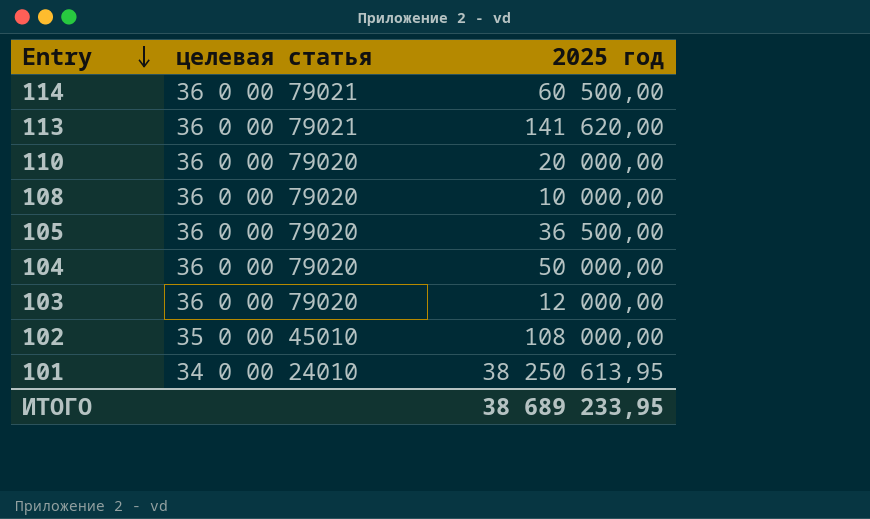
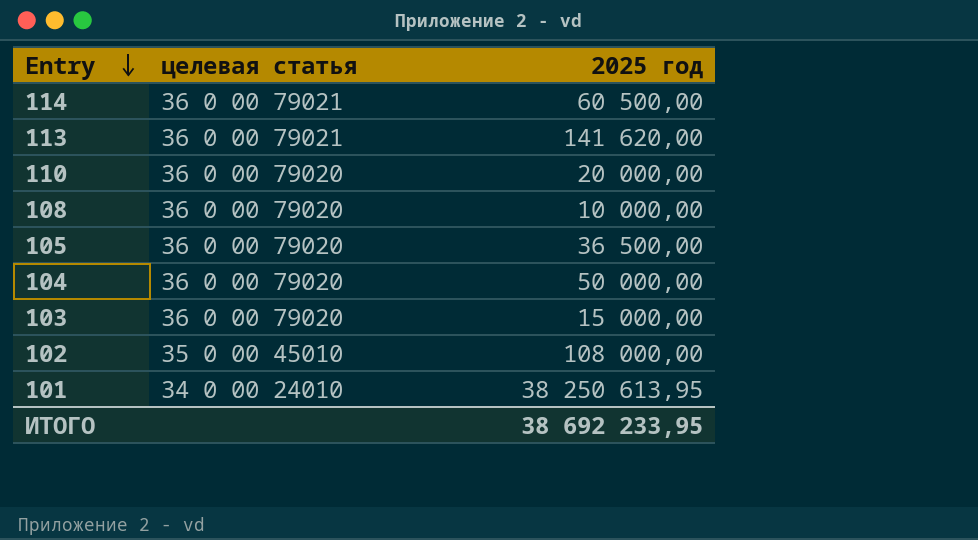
103 | 2025 год: 12 000,00 -> 15 000,00
ИТОГО | 2025 год: 38 689 233,95 -> 38 692 233,95

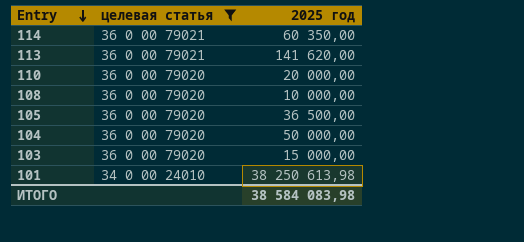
filter: none -> целевая статья != 35 0 00 45010
114 | 2025 год: 60 500,00 -> 60 350,00
101 | 2025 год: 38 250 613,95 -> 38 250 613,98
ИТОГО | 2025 год: 38 692 233,95 -> 38 584 083,98

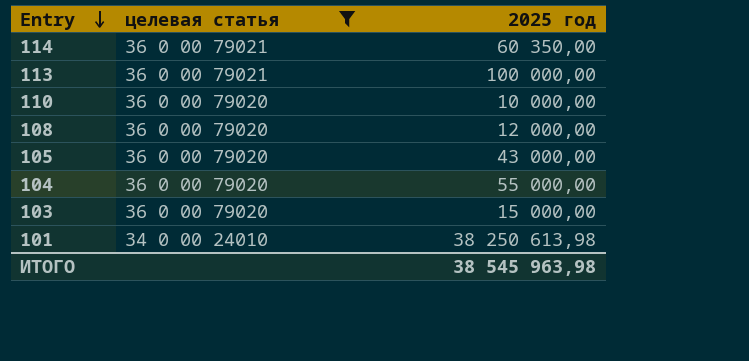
113 | 2025 год: 141 620,00 -> 100 000,00
110 | 2025 год: 20 000,00 -> 10 000,00
108 | 2025 год: 10 000,00 -> 12 000,00
105 | 2025 год: 36 500,00 -> 43 000,00
104 | 2025 год: 50 000,00 -> 55 000,00
ИТОГО | 2025 год: 38 584 083,98 -> 38 545 963,98

